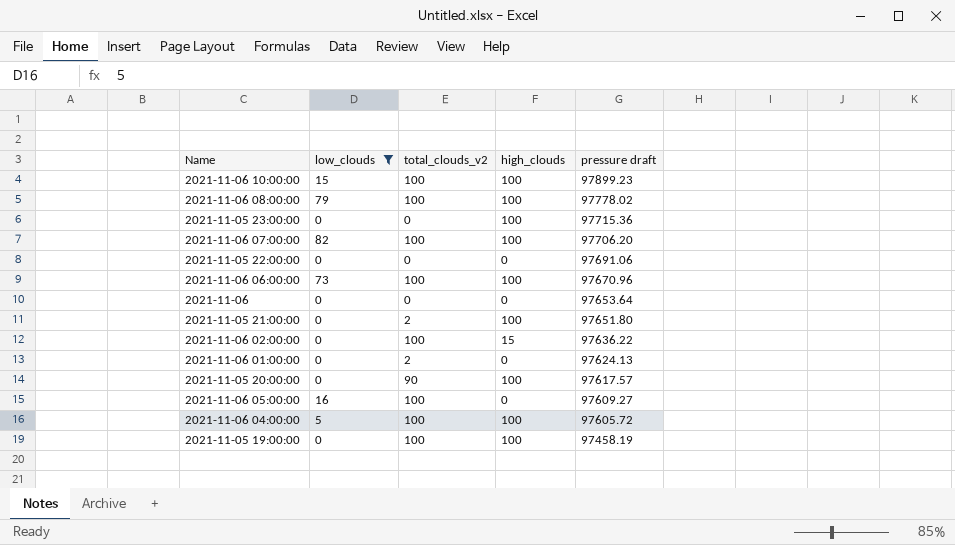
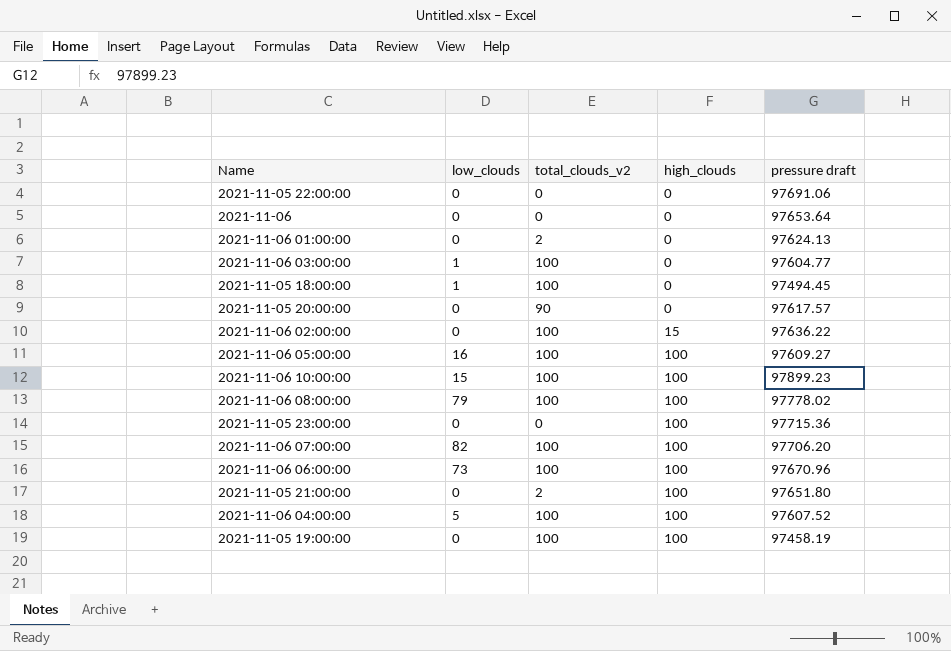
filter: low_clouds != 1 -> none
row order: pressure draft descending -> high_clouds ascending
2021-11-05 20:00:00 | high_clouds: 100 -> 0
2021-11-06 05:00:00 | high_clouds: 0 -> 100
2021-11-06 04:00:00 | pressure draft: 97605.72 -> 97607.52

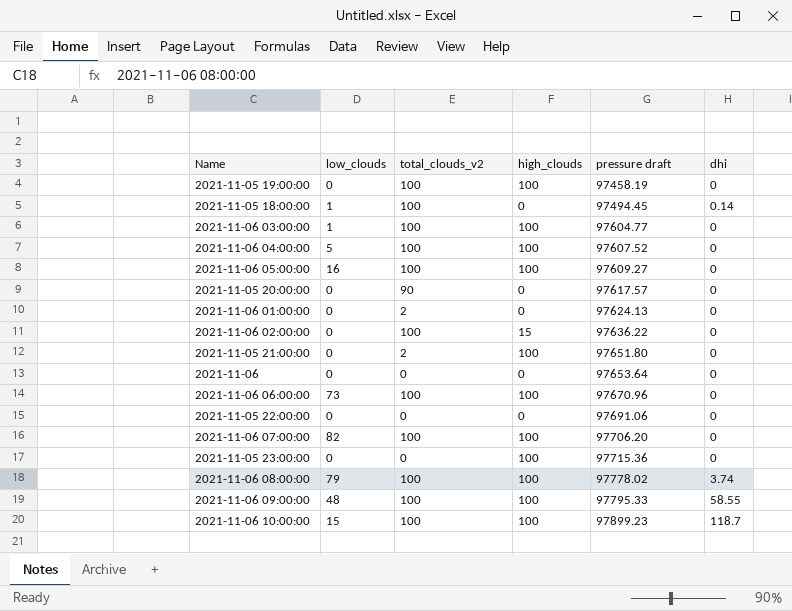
row order: high_clouds ascending -> pressure draft ascending
column dhi | position: none -> 6
2021-11-06 03:00:00 | high_clouds: 0 -> 100
row 2021-11-06 09:00:00: none -> 48 | 100 | 100 | 97795.33 | 58.55

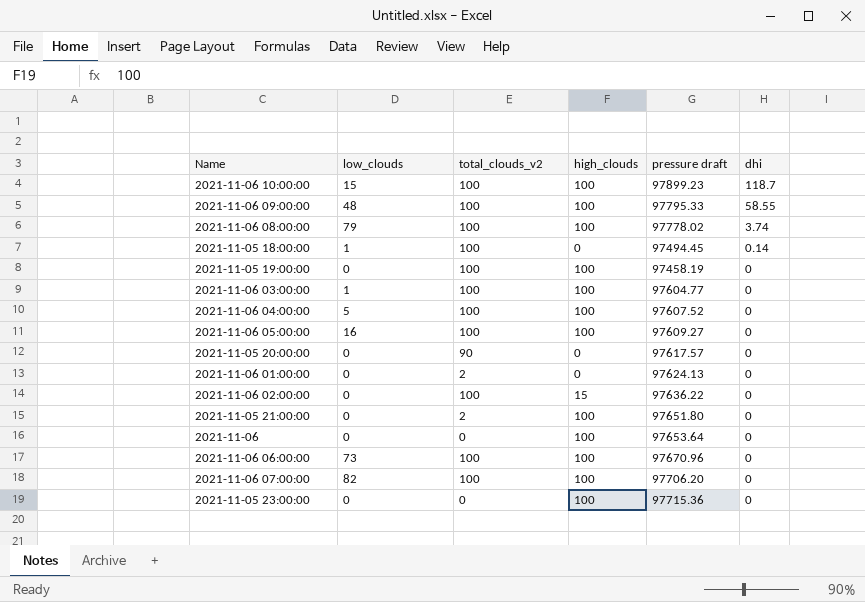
row order: pressure draft ascending -> dhi descending
row 2021-11-05 22:00:00: 0 | 0 | 0 | 97691.06 | 0 -> none
2021-11-06 | high_clouds: 0 -> 100

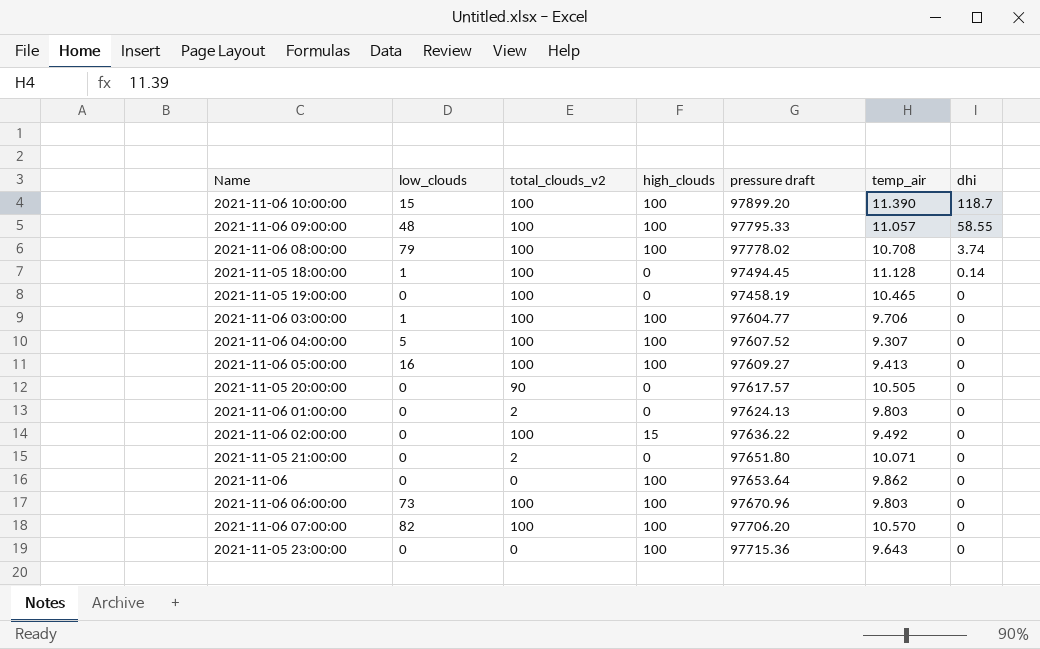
column temp_air | position: none -> 6
2021-11-06 10:00:00 | pressure draft: 97899.23 -> 97899.20
2021-11-05 19:00:00 | high_clouds: 100 -> 0
2021-11-05 21:00:00 | high_clouds: 100 -> 0

